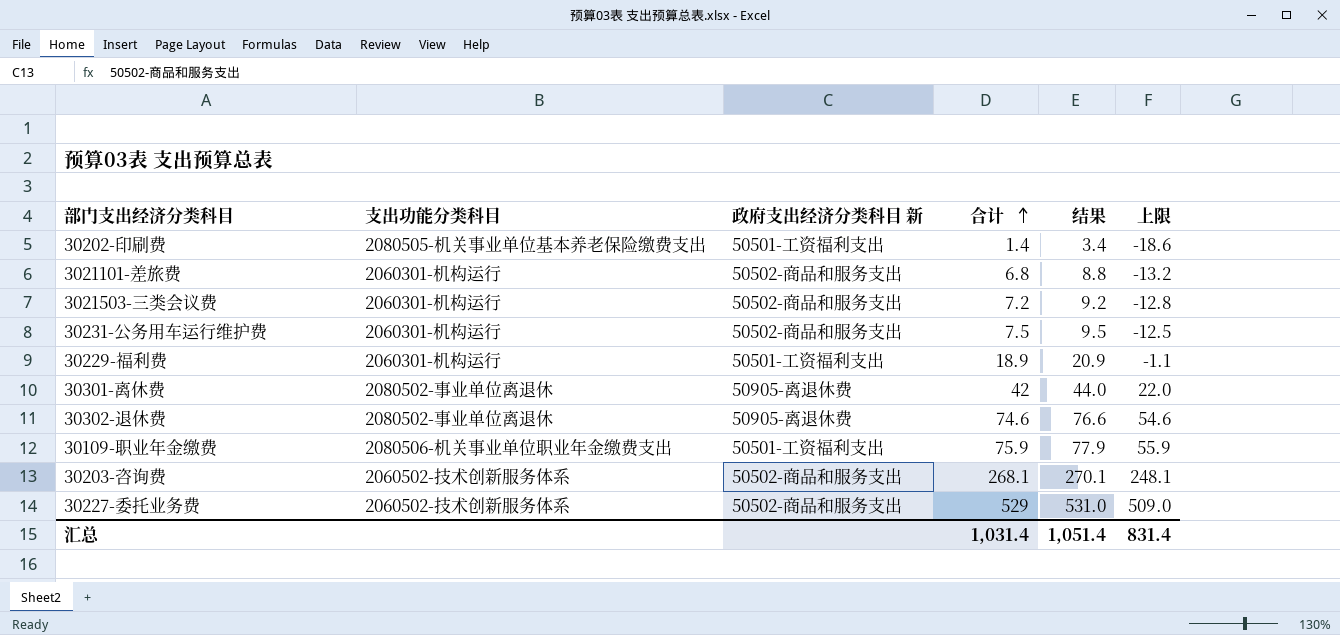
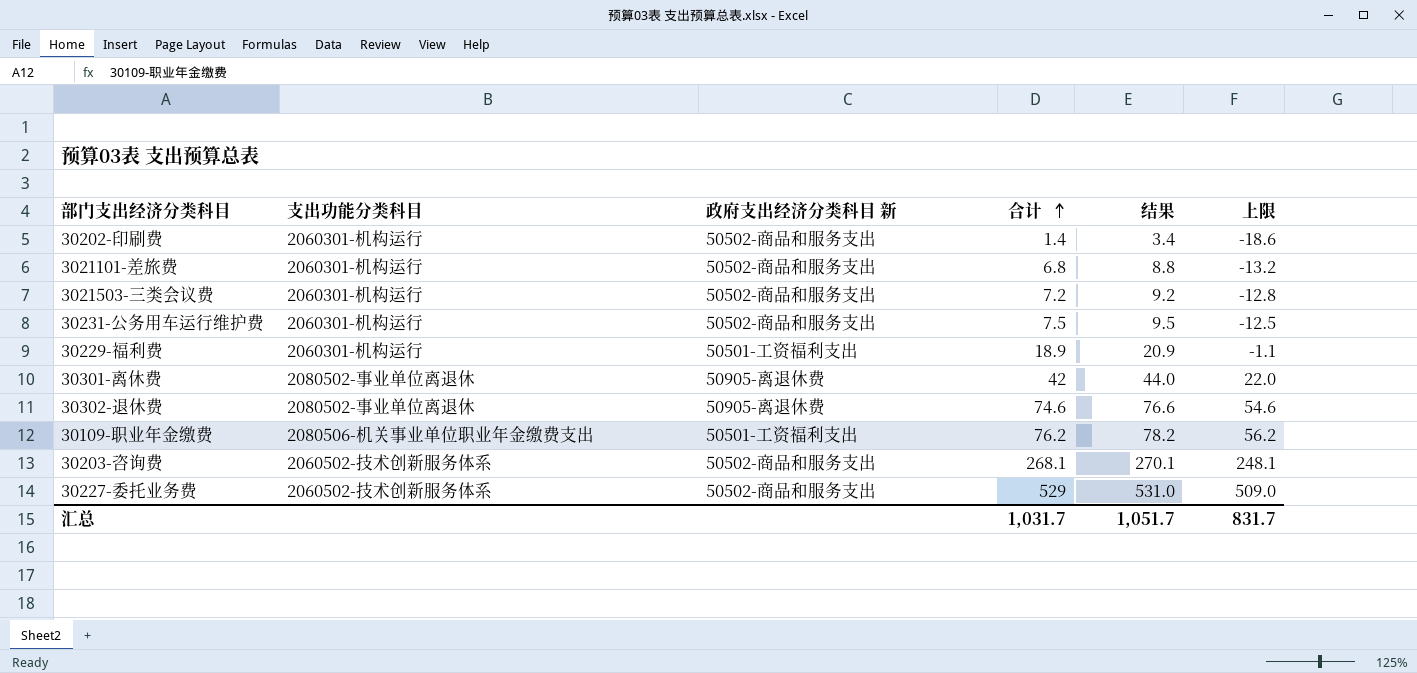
30202-印刷费 | 支出功能分类科目: 2080505-机关事业单位基本养老保险缴费支出 -> 2060301-机构运行
30202-印刷费 | 政府支出经济分类科目 新: 50501-工资福利支出 -> 50502-商品和服务支出
30109-职业年金缴费 | 合计: 75.9 -> 76.2
30109-职业年金缴费 | 结果: 77.9 -> 78.2
30109-职业年金缴费 | 上限: 55.9 -> 56.2
汇总 | 合计: 1,031.4 -> 1,031.7
汇总 | 结果: 1,051.4 -> 1,051.7
汇总 | 上限: 831.4 -> 831.7

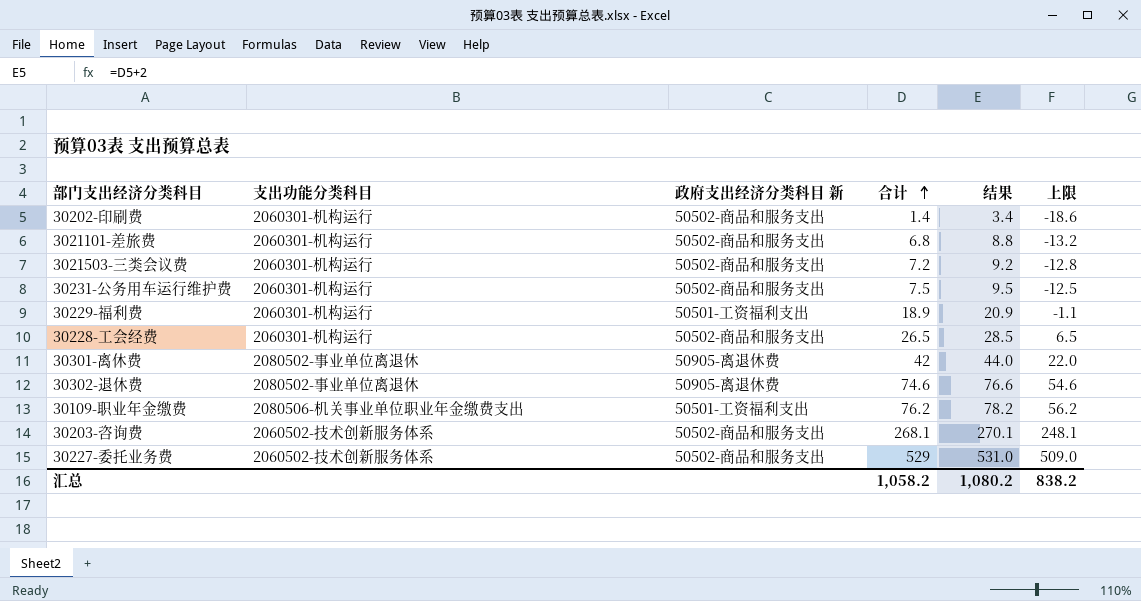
row 30228-工会经费: none -> 2060301-机构运行 | 50502-商品和服务支出 | 26.5 | 28.5 | 6.5
汇总 | 合计: 1,031.7 -> 1,058.2
汇总 | 结果: 1,051.7 -> 1,080.2
汇总 | 上限: 831.7 -> 838.2

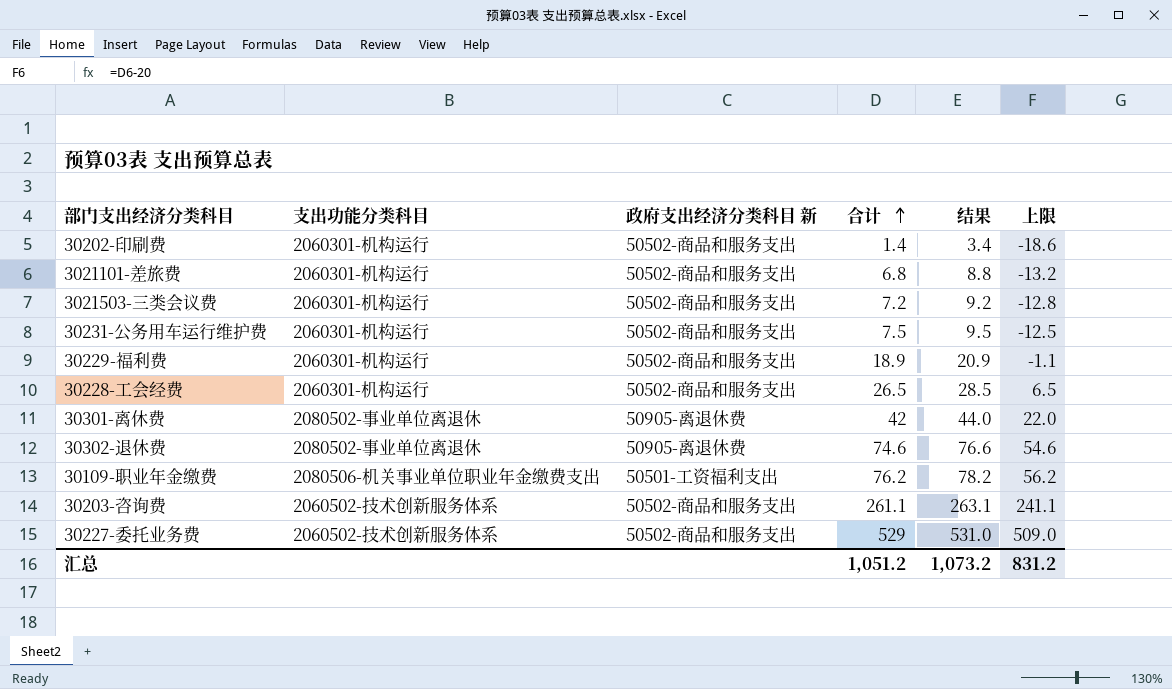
30229-福利费 | 政府支出经济分类科目 新: 50501-工资福利支出 -> 50502-商品和服务支出
30203-咨询费 | 合计: 268.1 -> 261.1
30203-咨询费 | 结果: 270.1 -> 263.1
30203-咨询费 | 上限: 248.1 -> 241.1
汇总 | 合计: 1,058.2 -> 1,051.2
汇总 | 结果: 1,080.2 -> 1,073.2
汇总 | 上限: 838.2 -> 831.2

